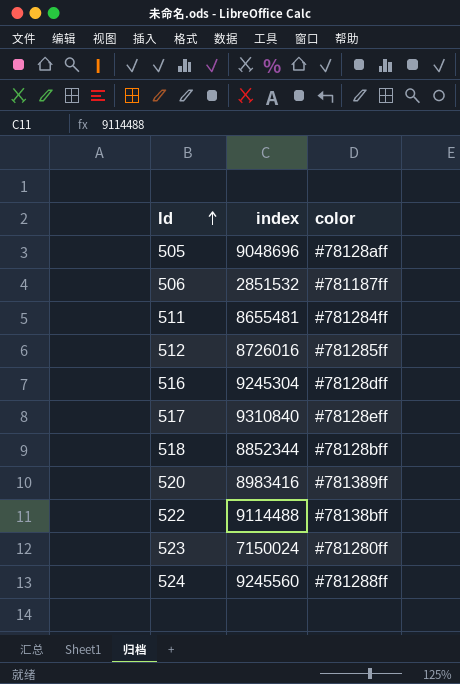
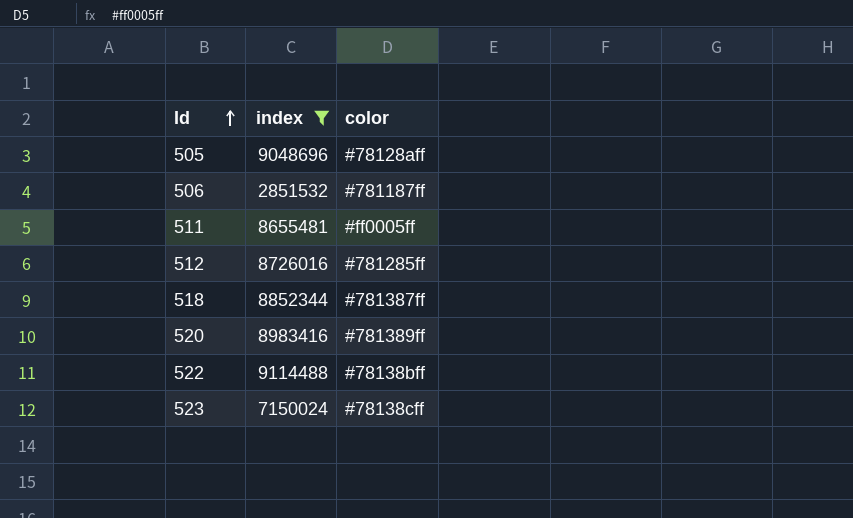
filter: none -> index <= 9114488
511 | color: #781284ff -> #ff0005ff
518 | color: #78128bff -> #781387ff
523 | color: #781280ff -> #78138cff

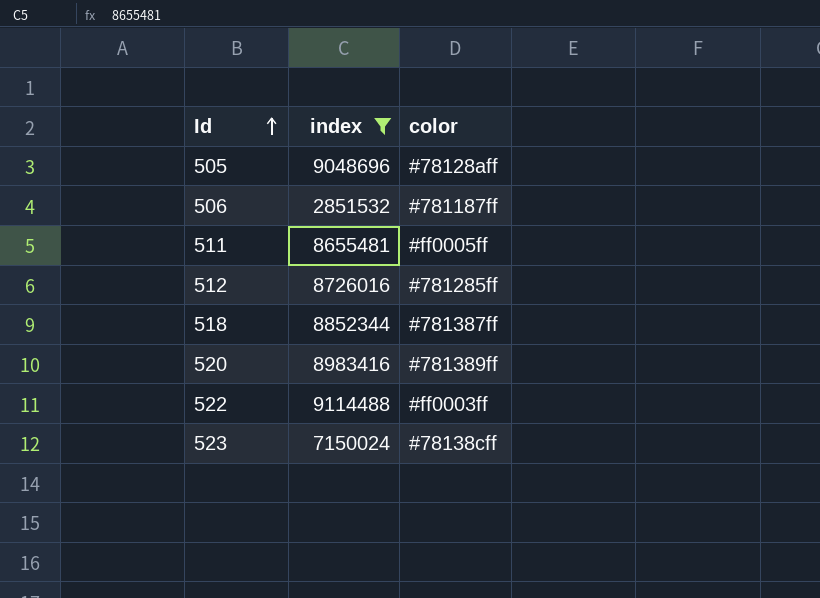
522 | color: #78138bff -> #ff0003ff

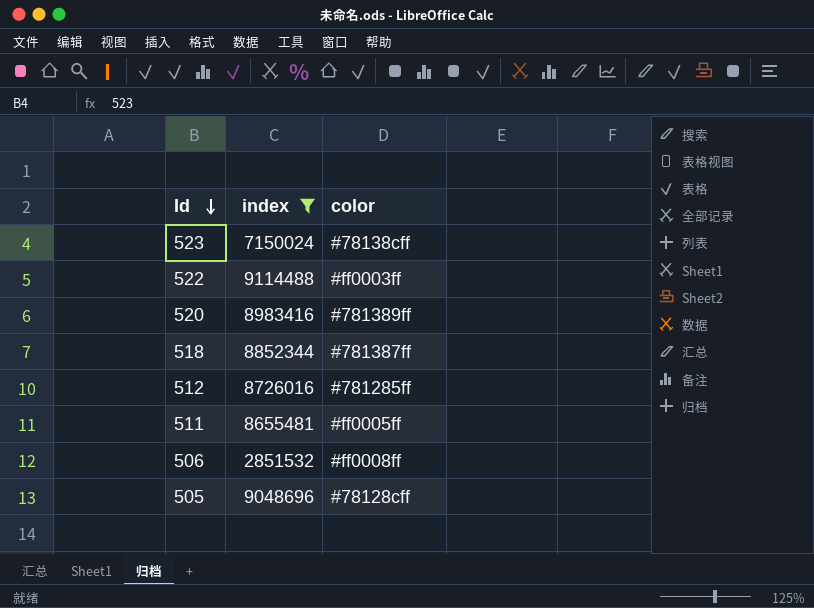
row order: Id ascending -> Id descending
506 | color: #781187ff -> #ff0008ff
505 | color: #78128aff -> #78128cff

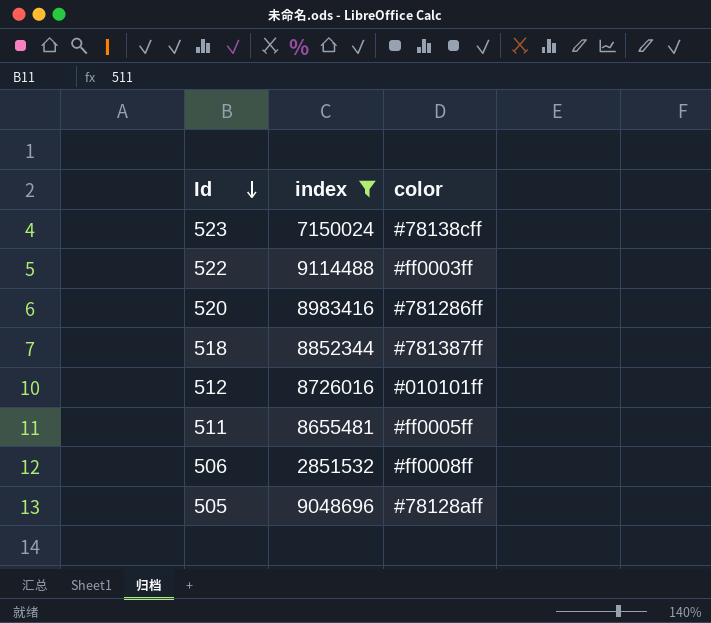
520 | color: #781389ff -> #781286ff
512 | color: #781285ff -> #010101ff
505 | color: #78128cff -> #78128aff

